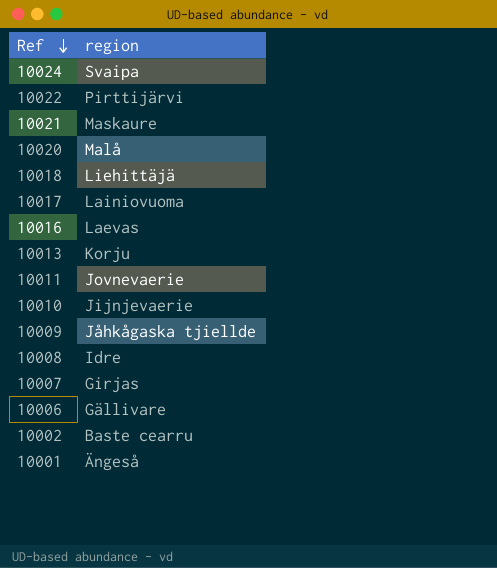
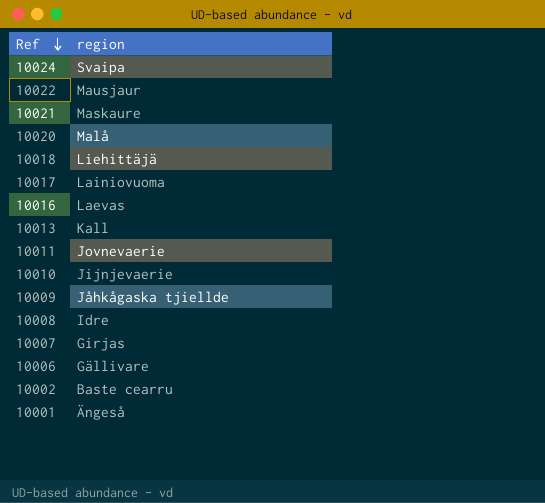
10022 | region: Pirttijärvi -> Mausjaur
10013 | region: Korju -> Kall

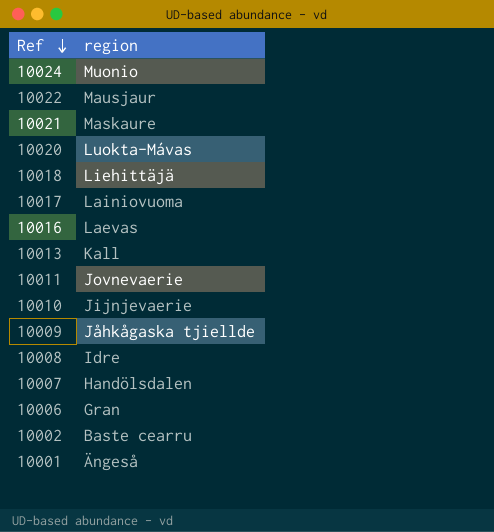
10024 | region: Svaipa -> Muonio
10020 | region: Malå -> Luokta-Mávas
10007 | region: Girjas -> Handölsdalen
10006 | region: Gällivare -> Gran

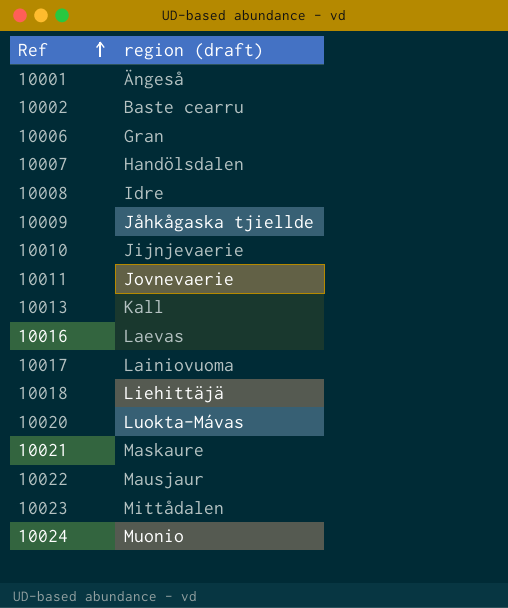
row order: Ref descending -> Ref ascending
column name: region -> region (draft)
row 10023: none -> Mittådalen

